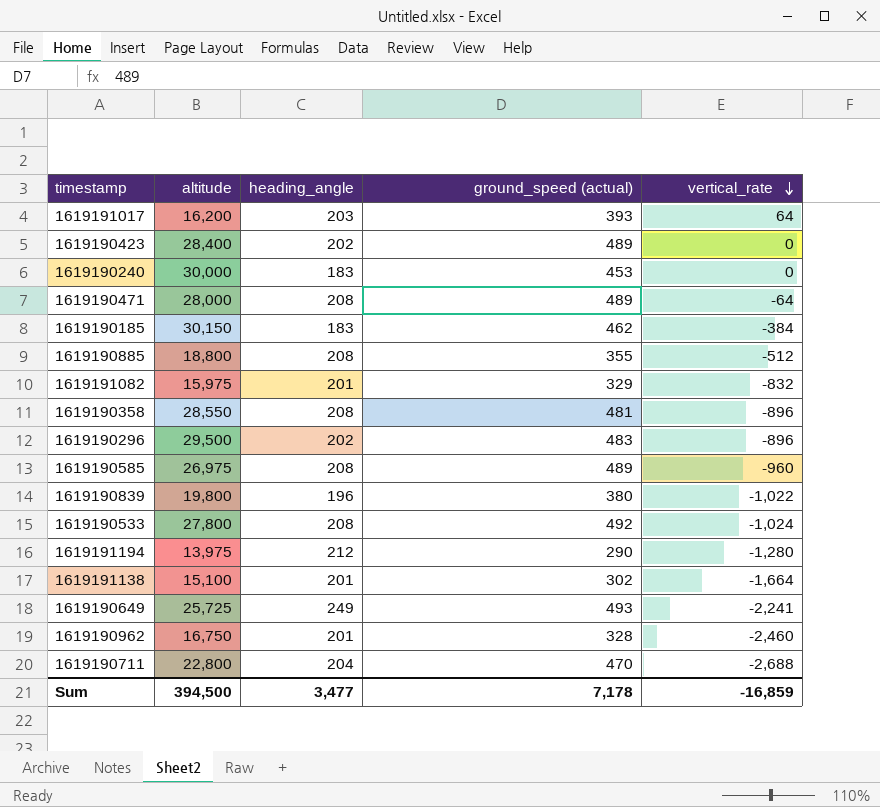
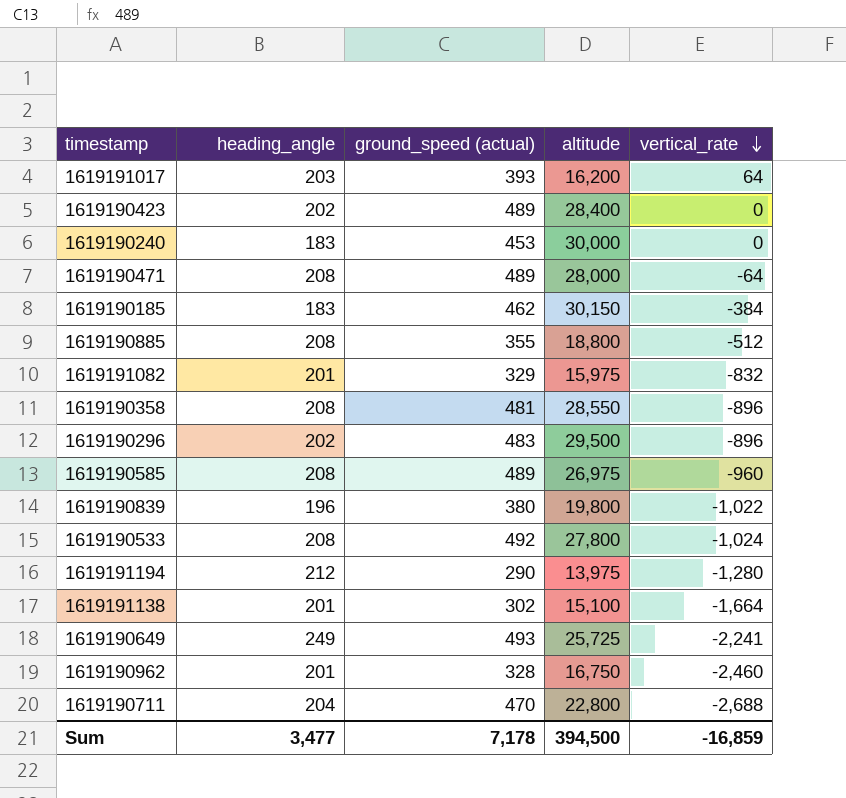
column altitude | position: 2 -> 4

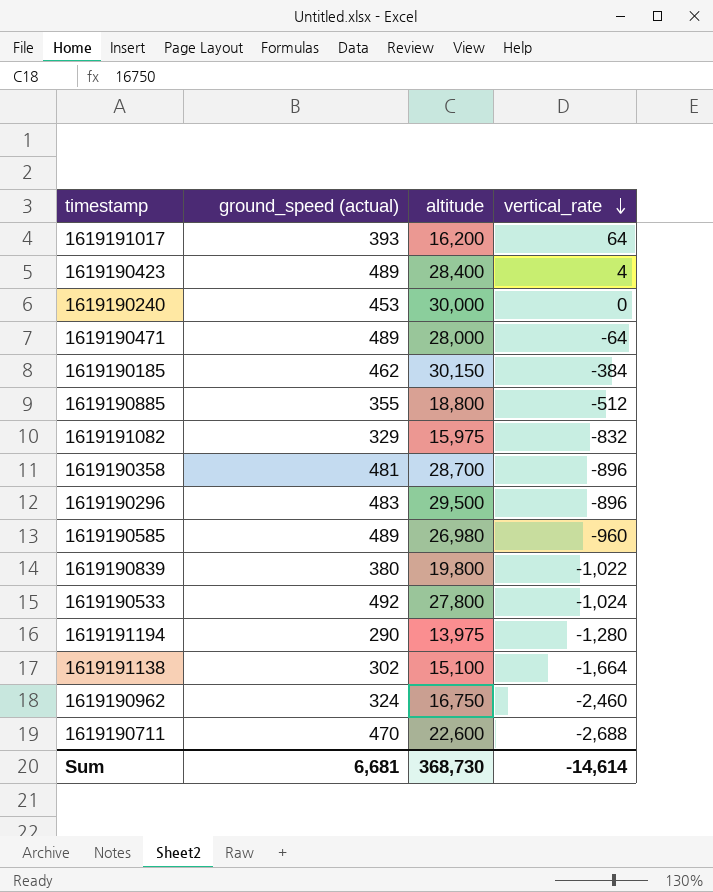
column heading_angle | position: 2 -> none
row 1619190649: 249 | 493 | 25,725 | -2,241 -> none
1619190423 | vertical_rate: 0 -> 4
1619190358 | altitude: 28,550 -> 28,700
1619190585 | altitude: 26,975 -> 26,980
1619190962 | ground_speed (actual): 328 -> 324
1619190711 | altitude: 22,800 -> 22,600
Sum | ground_speed (actual): 7,178 -> 6,681
Sum | altitude: 394,500 -> 368,730
Sum | vertical_rate: -16,859 -> -14,614

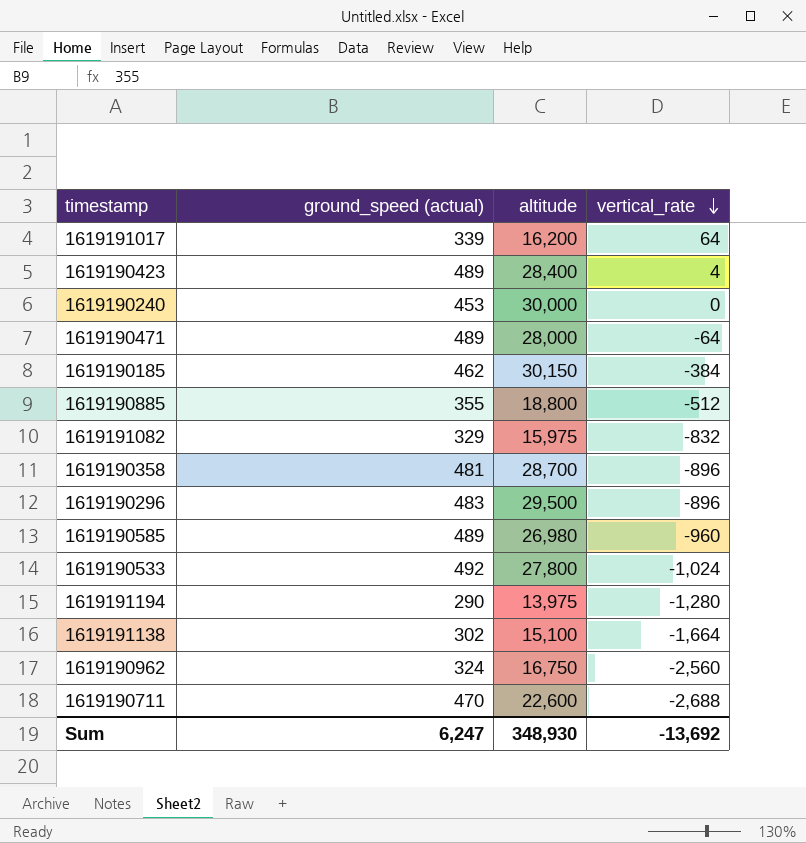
row 1619190839: 380 | 19,800 | -1,022 -> none
1619191017 | ground_speed (actual): 393 -> 339
1619190962 | vertical_rate: -2,460 -> -2,560
Sum | ground_speed (actual): 6,681 -> 6,247
Sum | altitude: 368,730 -> 348,930
Sum | vertical_rate: -14,614 -> -13,692

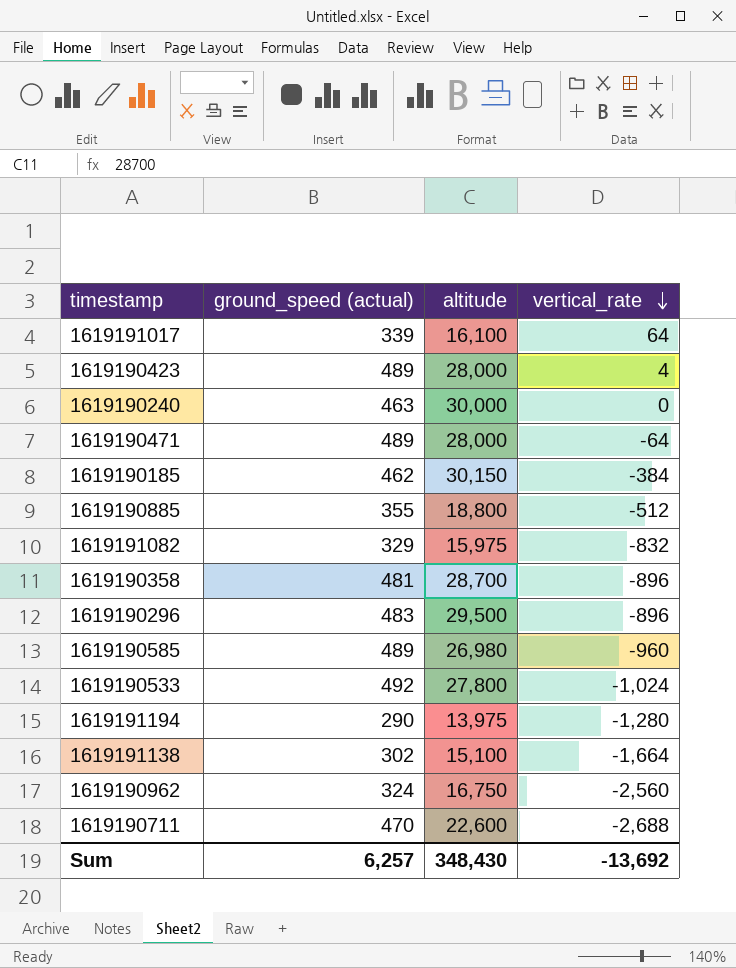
1619191017 | altitude: 16,200 -> 16,100
1619190423 | altitude: 28,400 -> 28,000
1619190240 | ground_speed (actual): 453 -> 463
Sum | ground_speed (actual): 6,247 -> 6,257
Sum | altitude: 348,930 -> 348,430

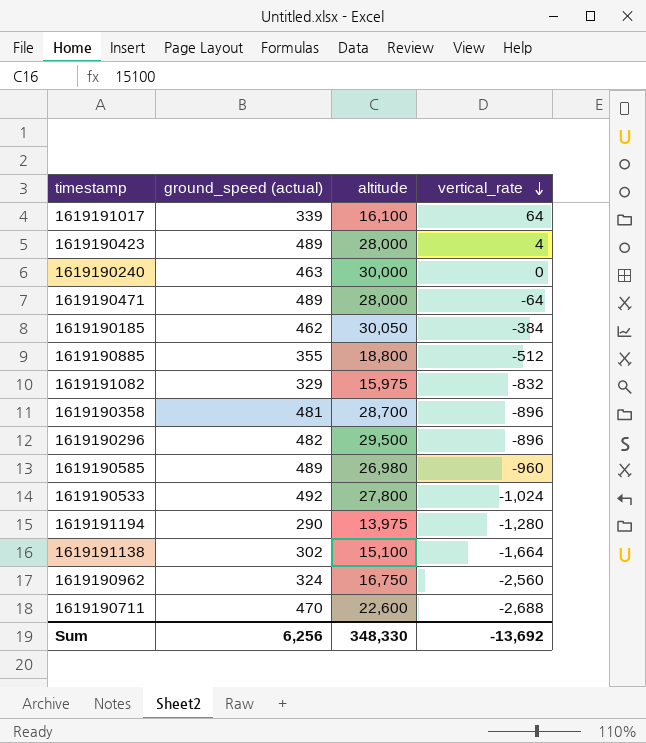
1619190185 | altitude: 30,150 -> 30,050
1619190296 | ground_speed (actual): 483 -> 482
Sum | ground_speed (actual): 6,257 -> 6,256
Sum | altitude: 348,430 -> 348,330

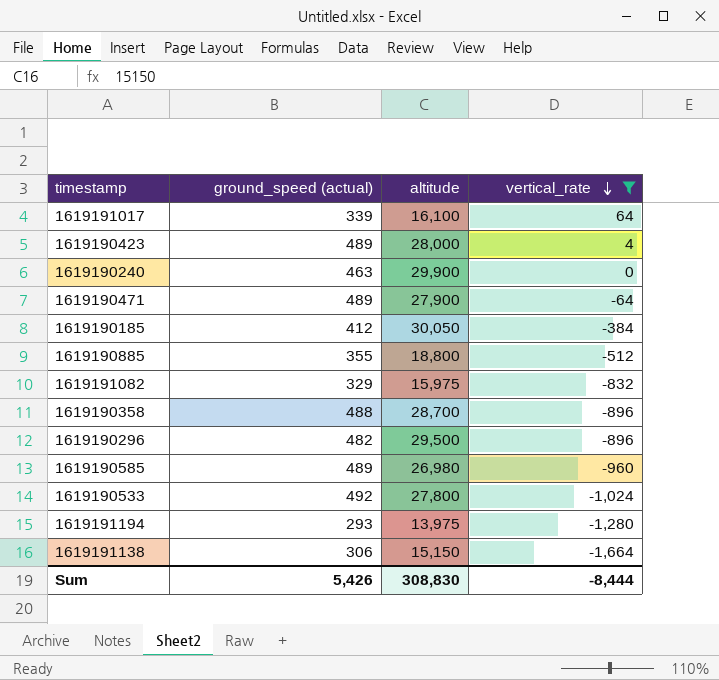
filter: none -> vertical_rate >= -1,664
1619190240 | altitude: 30,000 -> 29,900
1619190471 | altitude: 28,000 -> 27,900
1619190185 | ground_speed (actual): 462 -> 412
1619190358 | ground_speed (actual): 481 -> 488
1619191194 | ground_speed (actual): 290 -> 293
1619191138 | ground_speed (actual): 302 -> 306
1619191138 | altitude: 15,100 -> 15,150
Sum | ground_speed (actual): 6,256 -> 5,426
Sum | altitude: 348,330 -> 308,830
Sum | vertical_rate: -13,692 -> -8,444

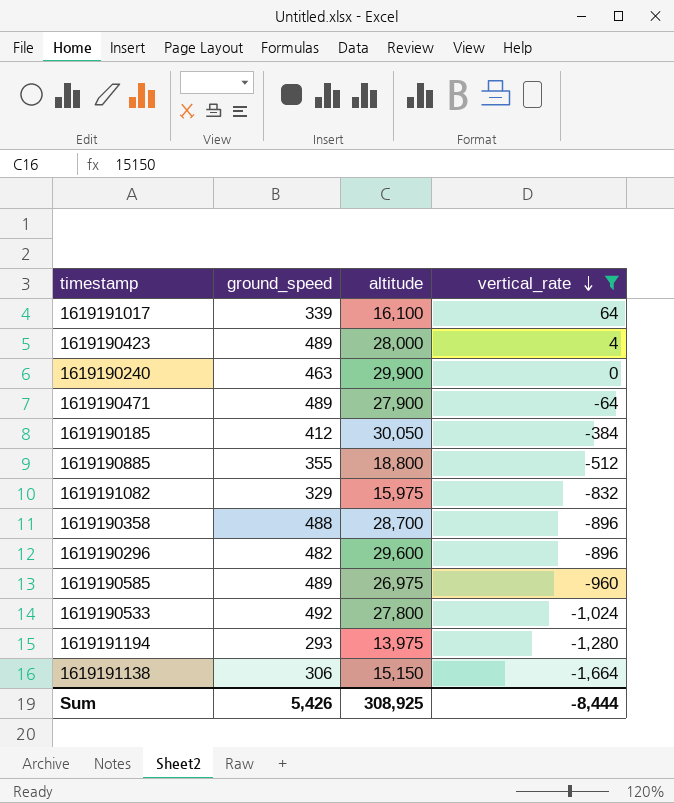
column name: ground_speed (actual) -> ground_speed
1619190296 | altitude: 29,500 -> 29,600
1619190585 | altitude: 26,980 -> 26,975
Sum | altitude: 308,830 -> 308,925

